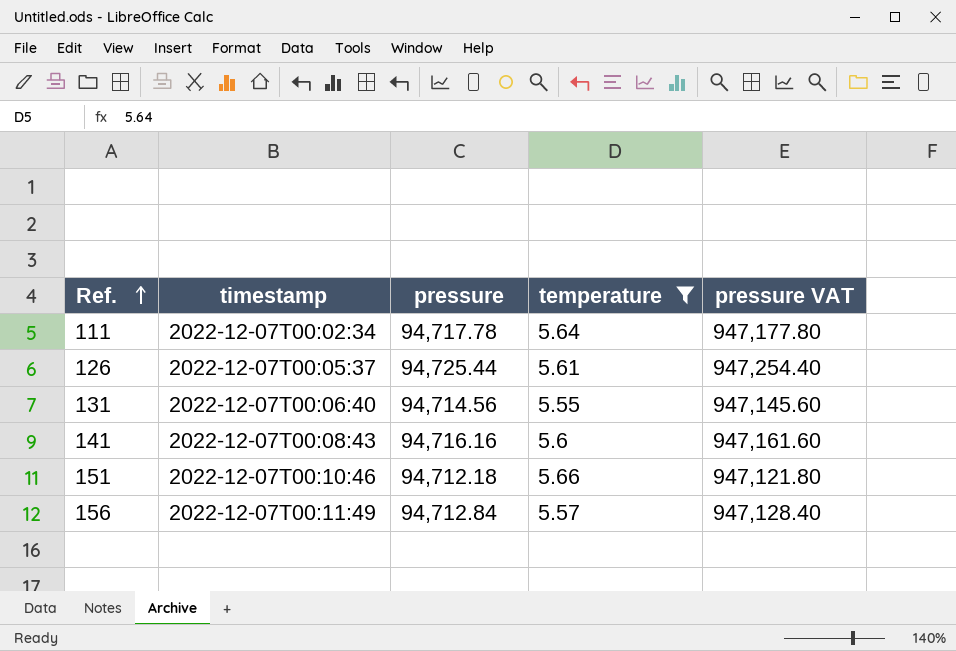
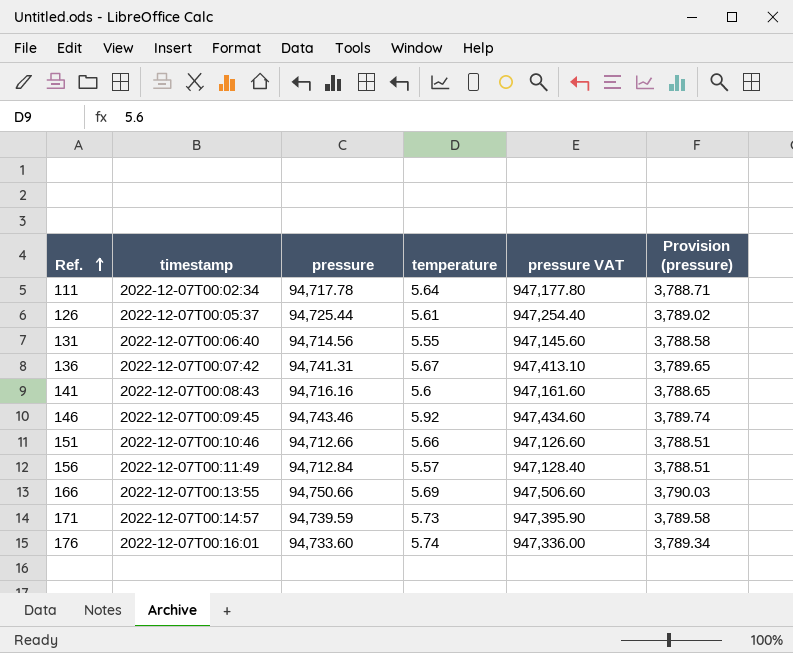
filter: temperature <= 5.66 -> none
column Provision (pressure) | formula: none -> [pressure] * 0.04
151 | pressure: 94,712.18 -> 94,712.66
151 | pressure VAT: 947,121.80 -> 947,126.60

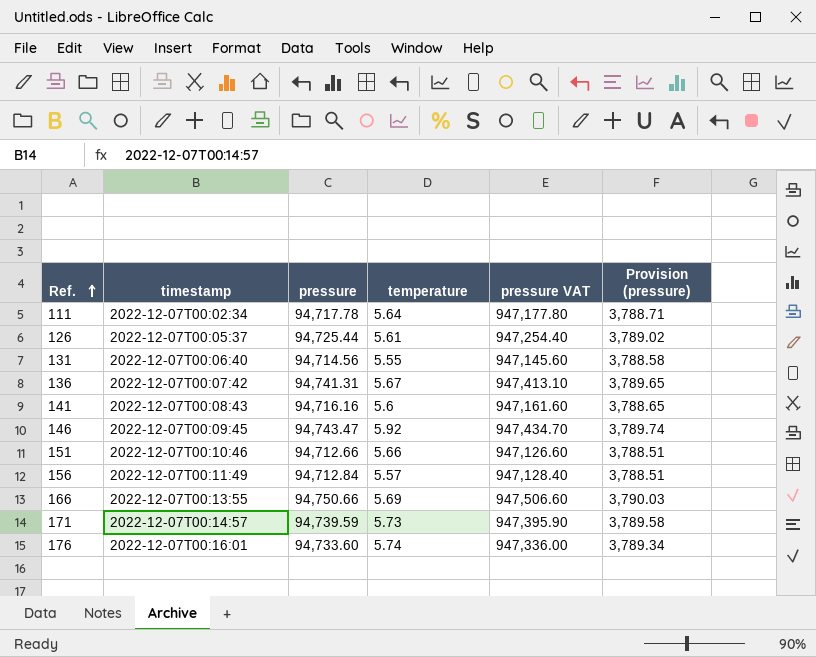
146 | pressure: 94,743.46 -> 94,743.47
146 | pressure VAT: 947,434.60 -> 947,434.70

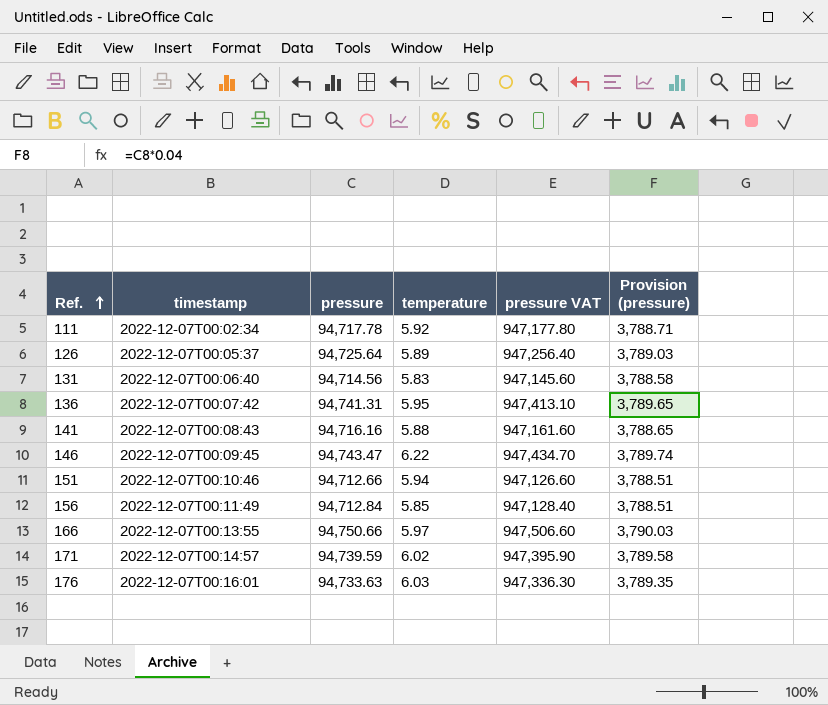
111 | temperature: 5.64 -> 5.92
126 | pressure: 94,725.44 -> 94,725.64
126 | temperature: 5.61 -> 5.89
126 | pressure VAT: 947,254.40 -> 947,256.40
126 | Provision (pressure): 3,789.02 -> 3,789.03
131 | temperature: 5.55 -> 5.83
136 | temperature: 5.67 -> 5.95
141 | temperature: 5.6 -> 5.88
146 | temperature: 5.92 -> 6.22
151 | temperature: 5.66 -> 5.94
156 | temperature: 5.57 -> 5.85
166 | temperature: 5.69 -> 5.97
171 | temperature: 5.73 -> 6.02
176 | pressure: 94,733.60 -> 94,733.63
176 | temperature: 5.74 -> 6.03
176 | pressure VAT: 947,336.00 -> 947,336.30
176 | Provision (pressure): 3,789.34 -> 3,789.35

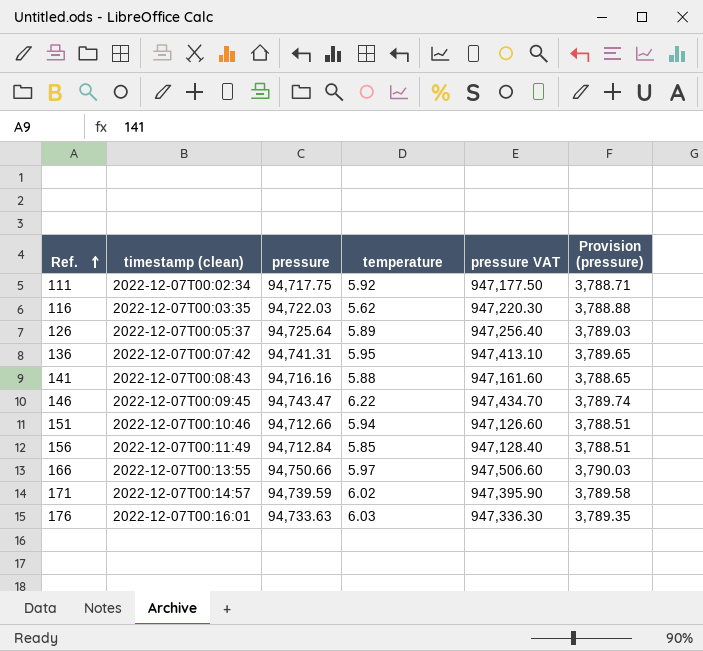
column name: timestamp -> timestamp (clean)
row 131: 2022-12-07T00:06:40 | 94,714.56 | 5.83 | 947,145.60 | 3,788.58 -> none
111 | pressure: 94,717.78 -> 94,717.75
111 | pressure VAT: 947,177.80 -> 947,177.50
row 116: none -> 2022-12-07T00:03:35 | 94,722.03 | 5.62 | 947,220.30 | 3,788.88

